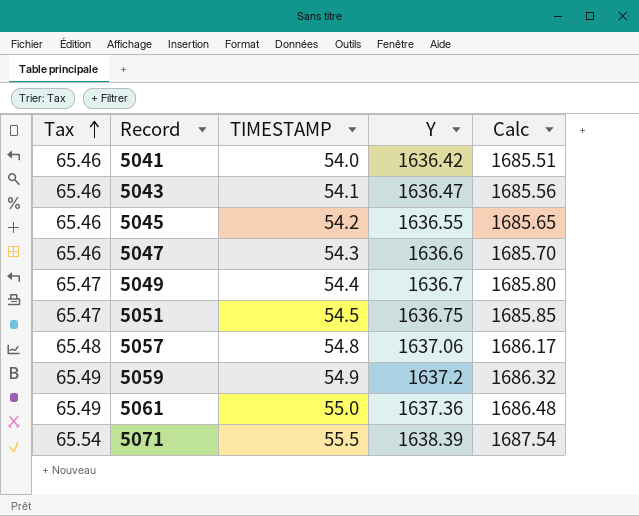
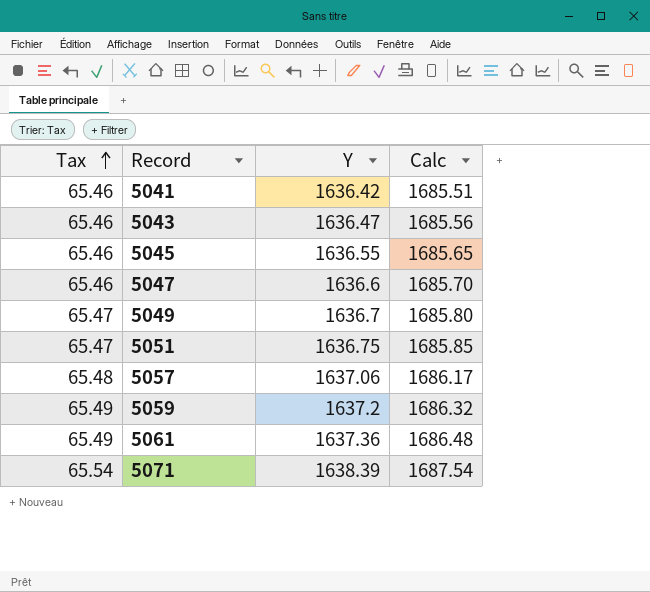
column TIMESTAMP | position: 3 -> none

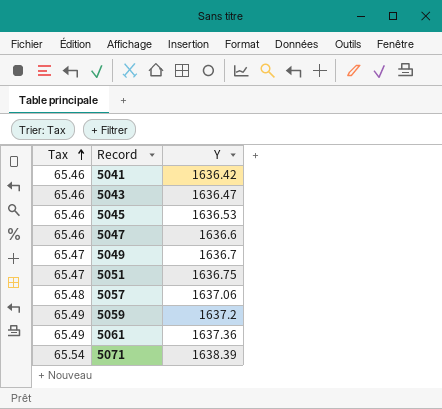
column Calc | formula: [Y] * 1.03 -> none
5045 | Y: 1636.55 -> 1636.53

